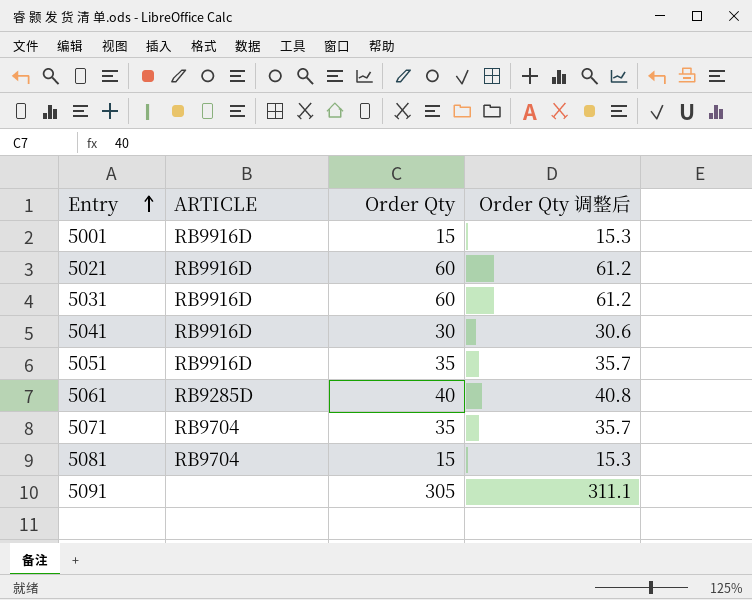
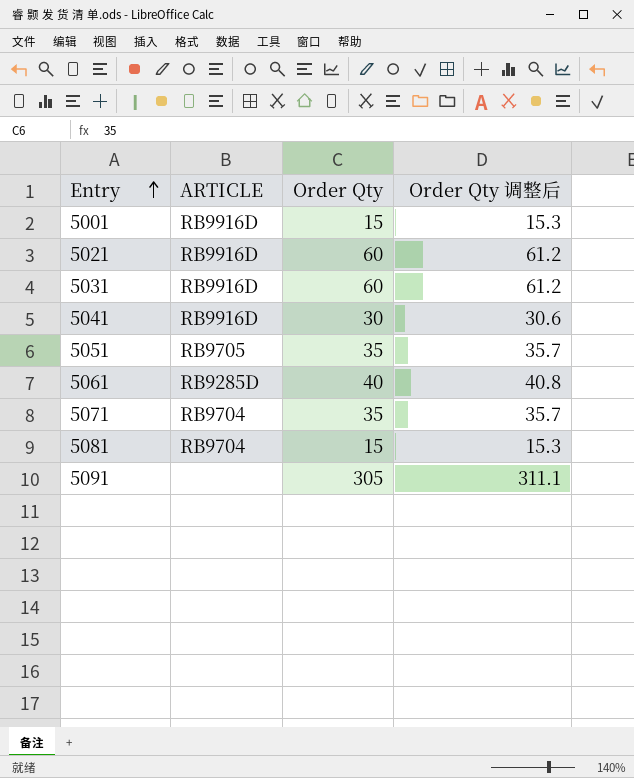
5051 | ARTICLE: RB9916D -> RB9705

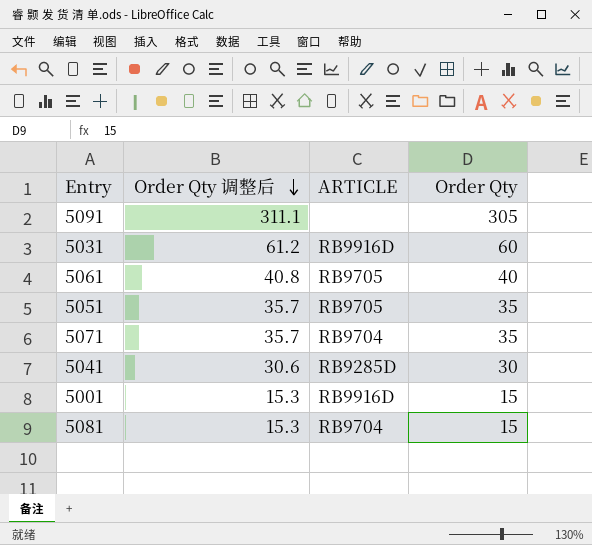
row order: Entry ascending -> Order Qty 调整后 descending
column Order Qty 调整后 | position: 4 -> 2
row 5021: RB9916D | 60 | 61.2 -> none
5061 | ARTICLE: RB9285D -> RB9705
5041 | ARTICLE: RB9916D -> RB9285D

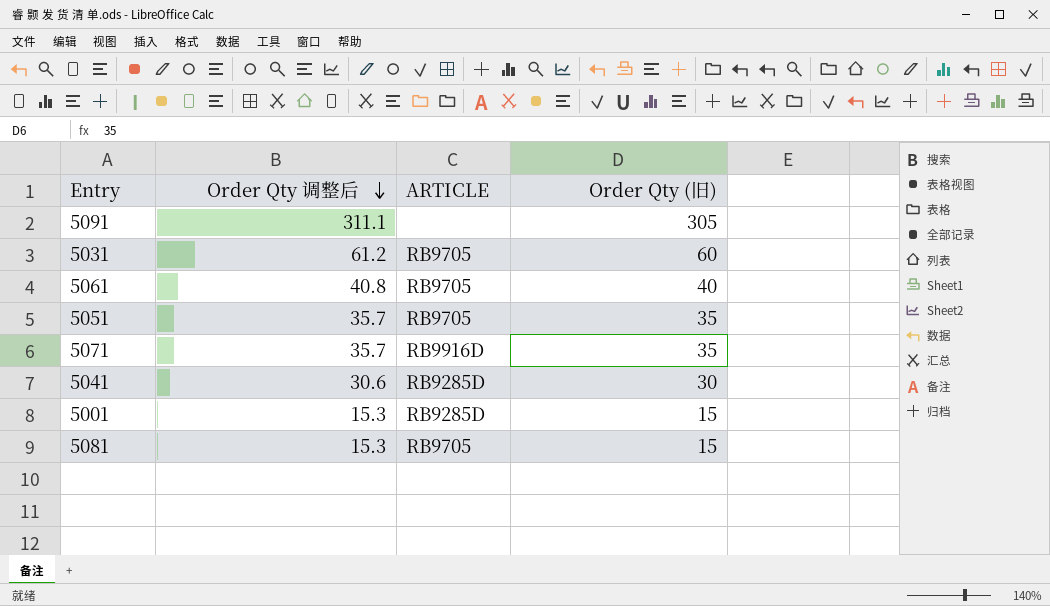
column name: Order Qty -> Order Qty (旧)
5031 | ARTICLE: RB9916D -> RB9705
5071 | ARTICLE: RB9704 -> RB9916D
5001 | ARTICLE: RB9916D -> RB9285D
5081 | ARTICLE: RB9704 -> RB9705

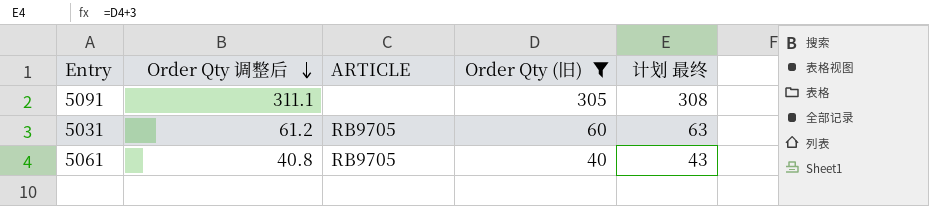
filter: none -> Order Qty (旧) >= 40
column 计划 最终 | formula: none -> [Order Qty (旧)] + 3

